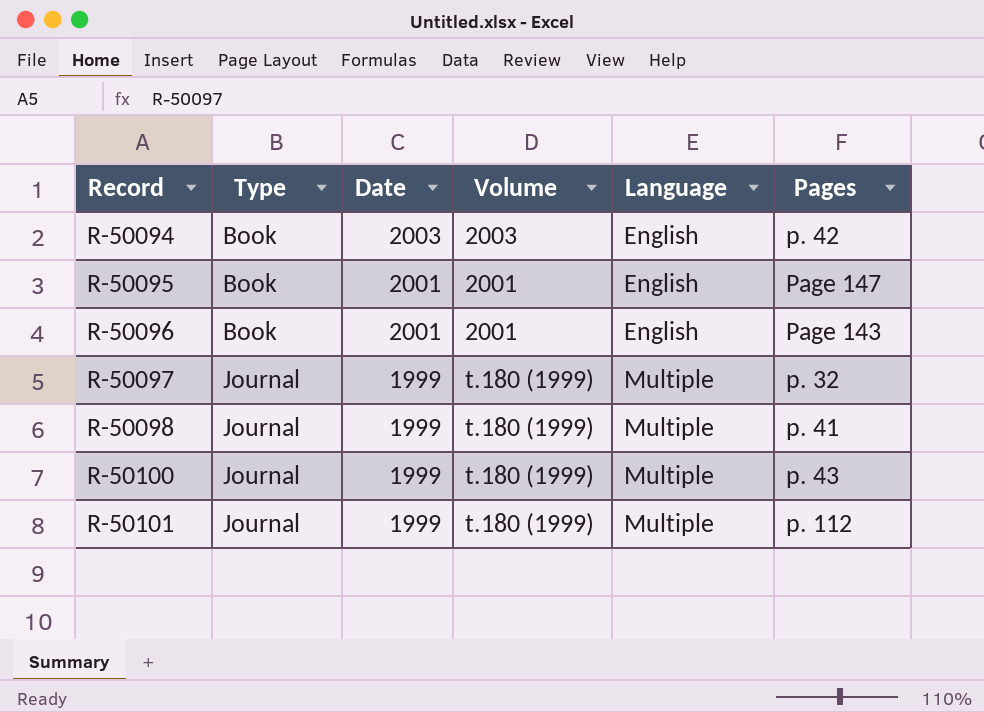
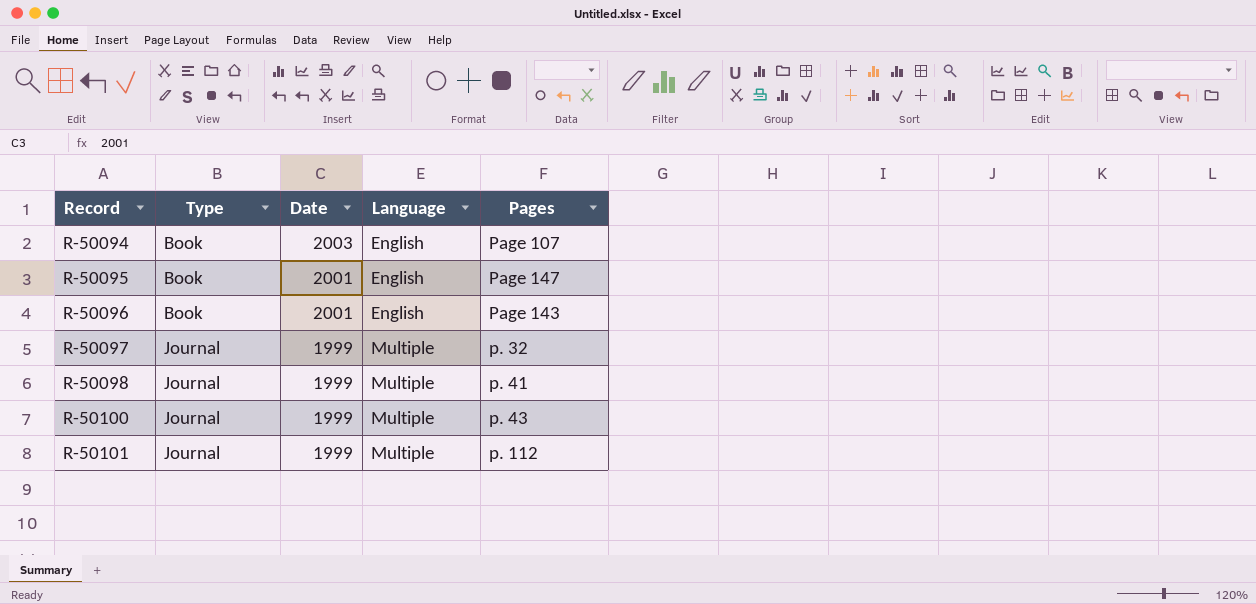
column Volume | position: 4 -> none
R-50094 | Pages: p. 42 -> Page 107

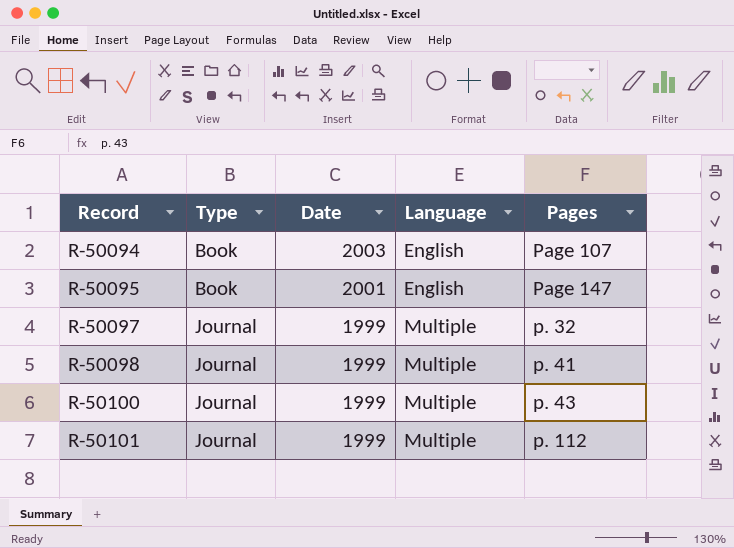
row R-50096: Book | 2001 | English | Page 143 -> none

